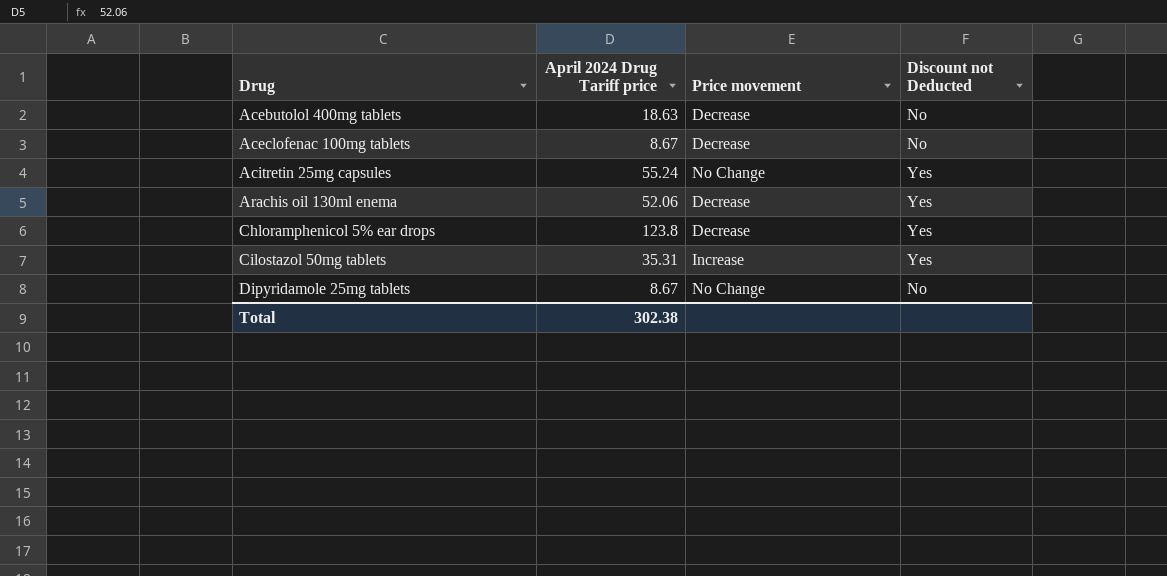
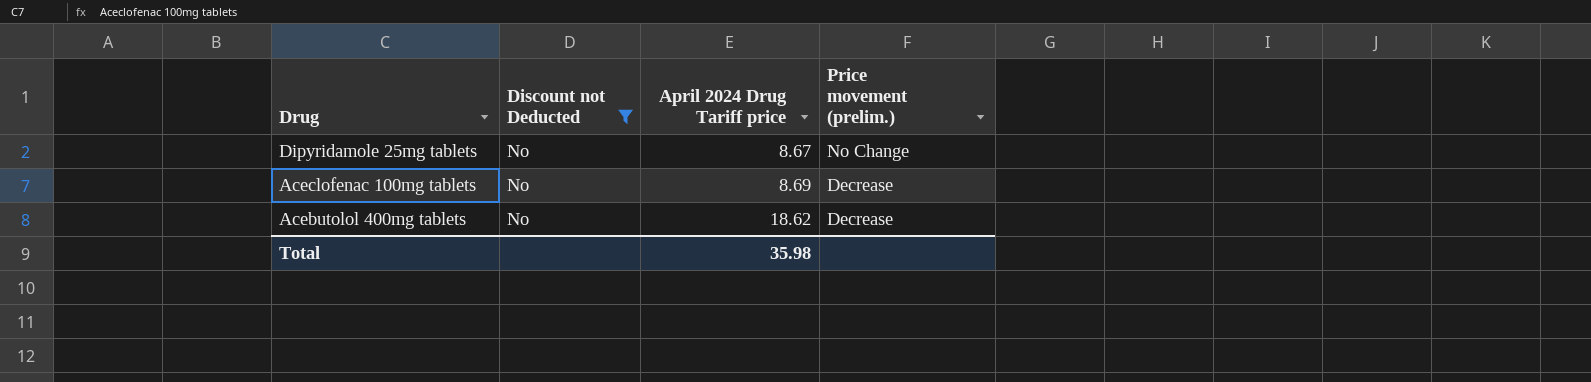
filter: none -> Discount not Deducted = No
row order: Drug ascending -> Drug descending
column Discount not Deducted | position: 4 -> 2
column name: Price movement -> Price movement (prelim.)
Aceclofenac 100mg tablets | April 2024 Drug Tariff price: 8.67 -> 8.69
Acebutolol 400mg tablets | April 2024 Drug Tariff price: 18.63 -> 18.62
Total | April 2024 Drug Tariff price: 302.38 -> 35.98

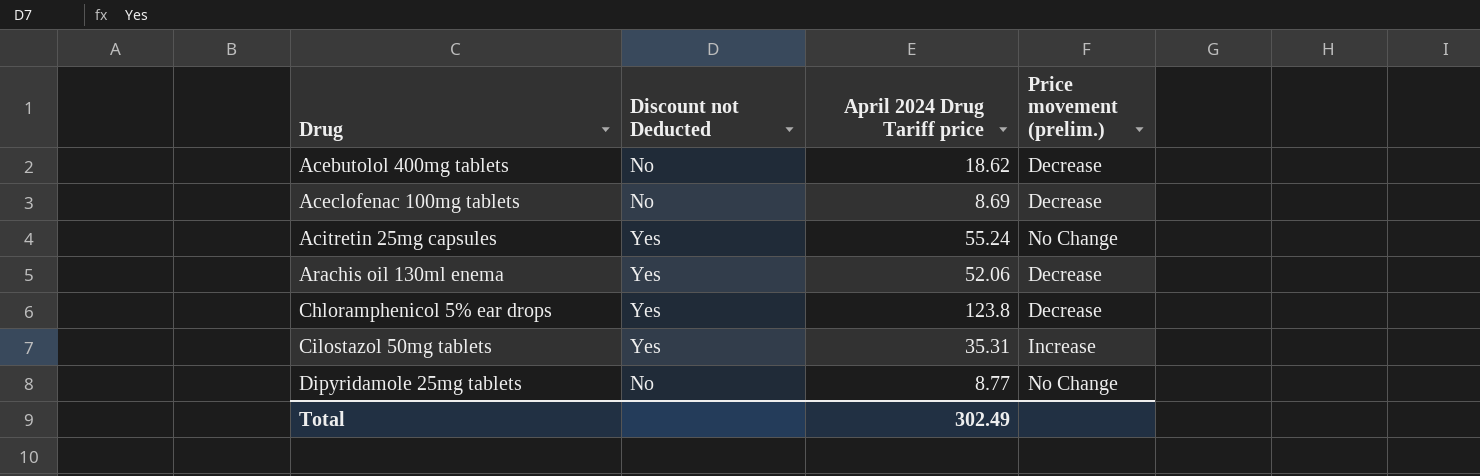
filter: Discount not Deducted = No -> none
row order: Drug descending -> Drug ascending
Dipyridamole 25mg tablets | April 2024 Drug Tariff price: 8.67 -> 8.77
Total | April 2024 Drug Tariff price: 35.98 -> 302.49

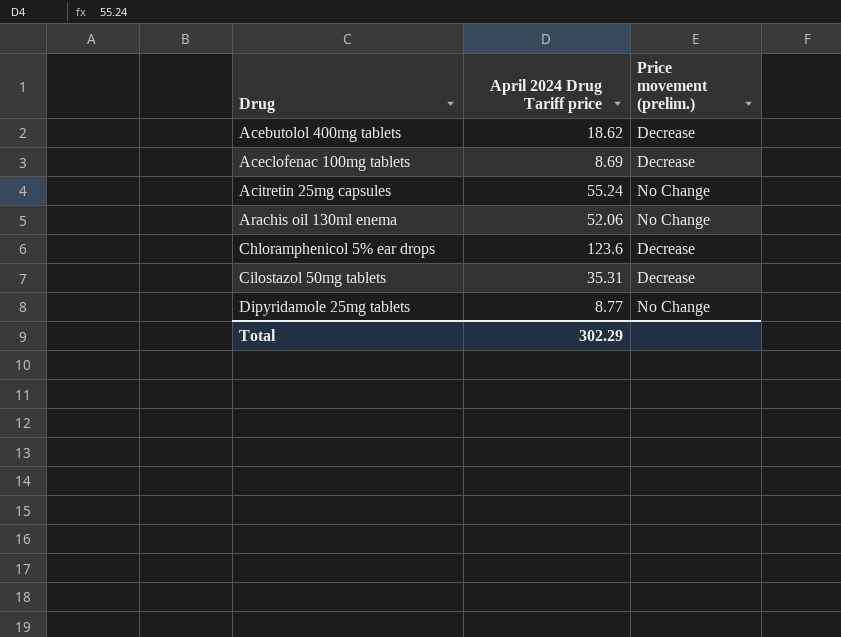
column Discount not Deducted | position: 2 -> none
Arachis oil 130ml enema | Price movement (prelim.): Decrease -> No Change
Chloramphenicol 5% ear drops | April 2024 Drug Tariff price: 123.8 -> 123.6
Cilostazol 50mg tablets | Price movement (prelim.): Increase -> Decrease
Total | April 2024 Drug Tariff price: 302.49 -> 302.29

